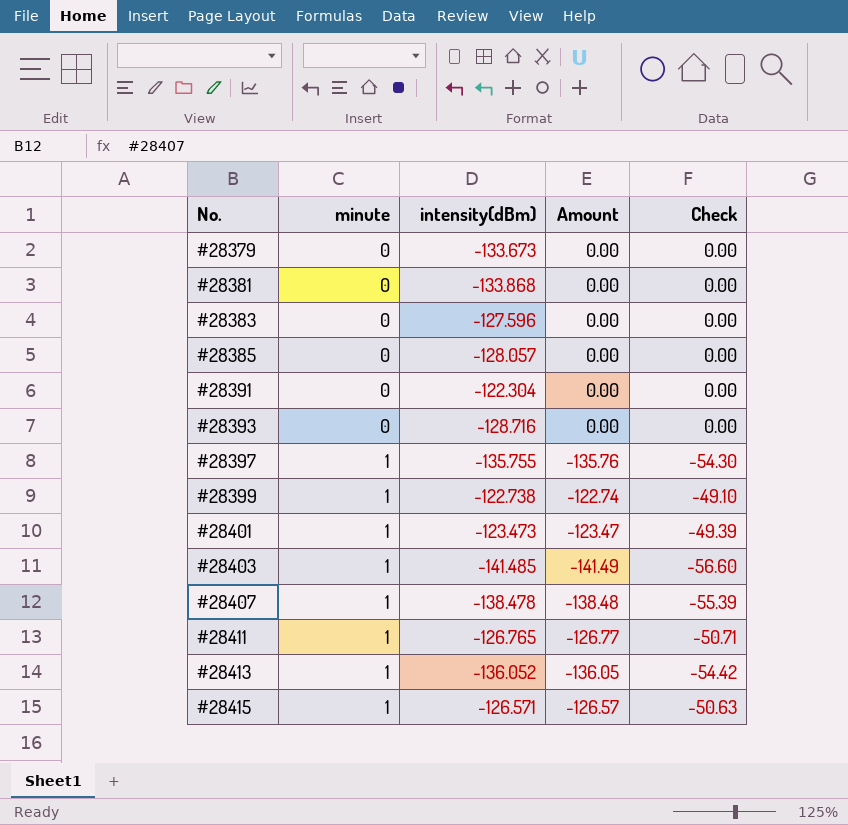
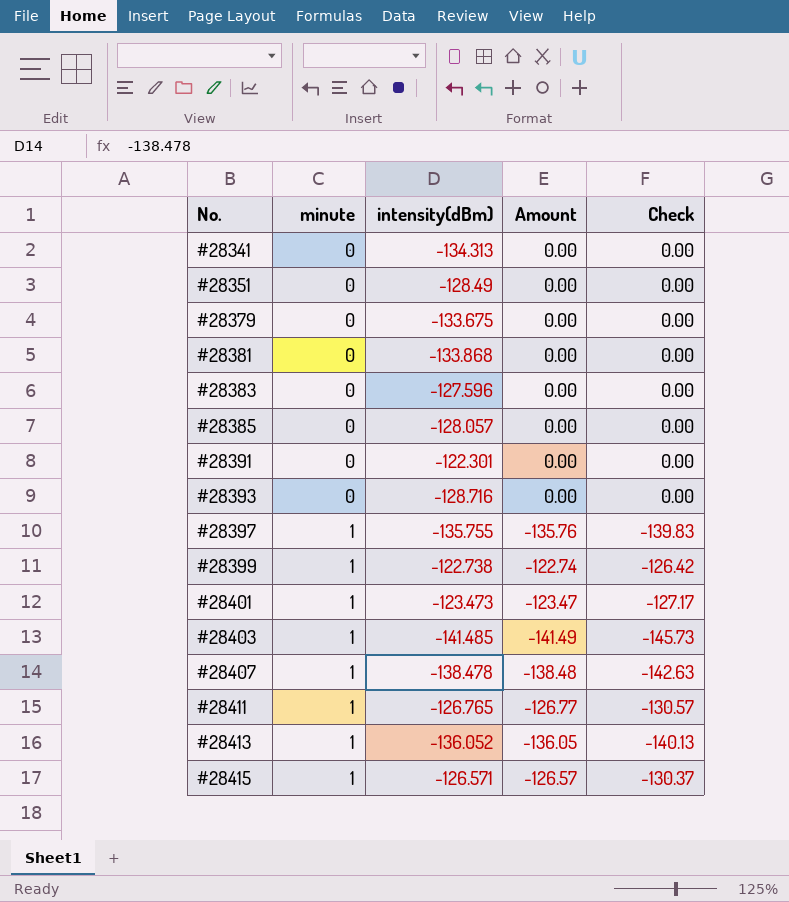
column Check | formula: [Amount] * 0.4 -> [Amount] * 1.03
row #28341: none -> 0 | -134.313 | 0.00 | 0.00
row #28351: none -> 0 | -128.49 | 0.00 | 0.00
#28379 | intensity(dBm): -133.673 -> -133.675
#28391 | intensity(dBm): -122.304 -> -122.301

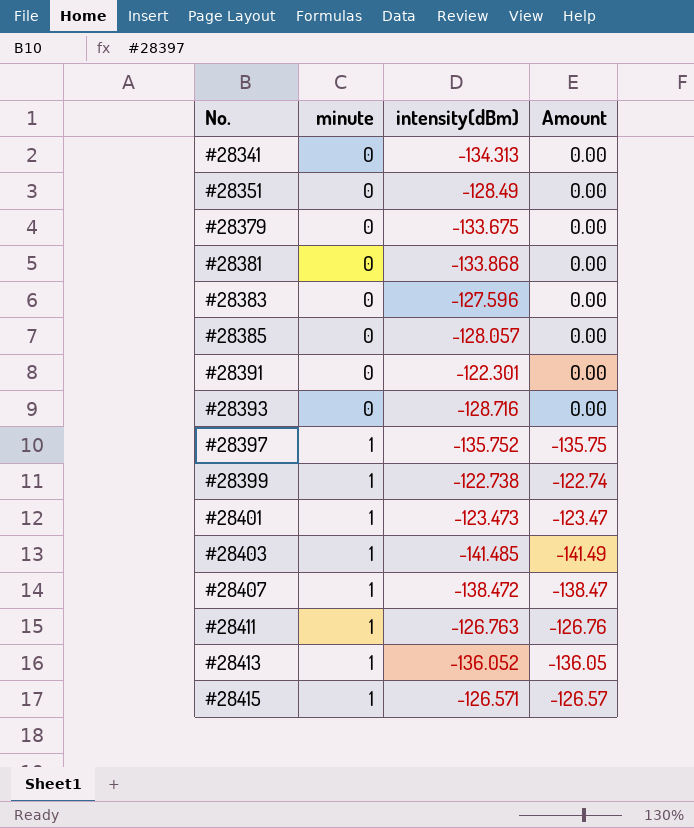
column Check | formula: [Amount] * 1.03 -> none
#28397 | intensity(dBm): -135.755 -> -135.752
#28397 | Amount: -135.76 -> -135.75
#28407 | intensity(dBm): -138.478 -> -138.472
#28407 | Amount: -138.48 -> -138.47
#28411 | intensity(dBm): -126.765 -> -126.763
#28411 | Amount: -126.77 -> -126.76

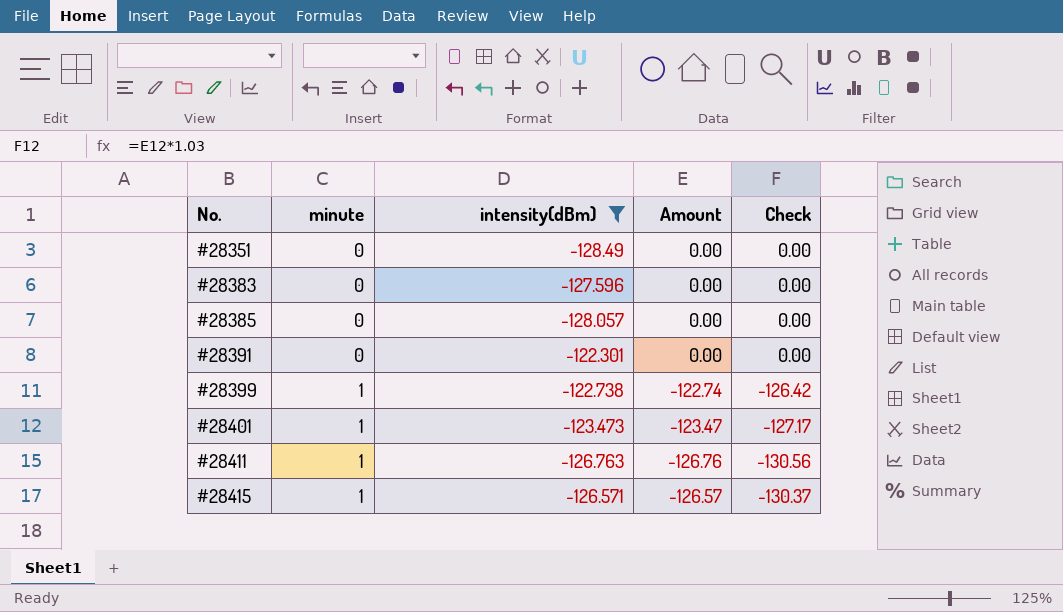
filter: none -> intensity(dBm) >= -128.49
column Check | formula: none -> [Amount] * 1.03

